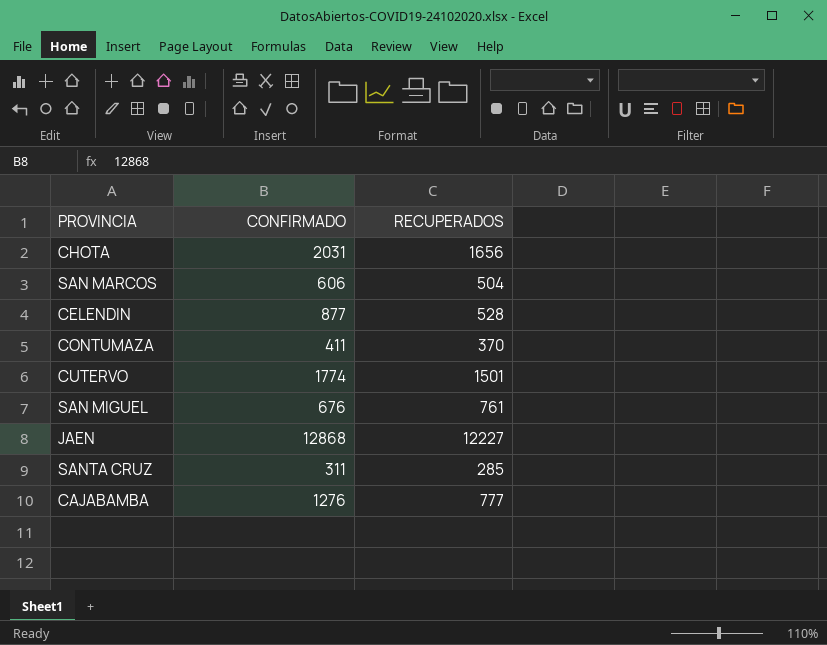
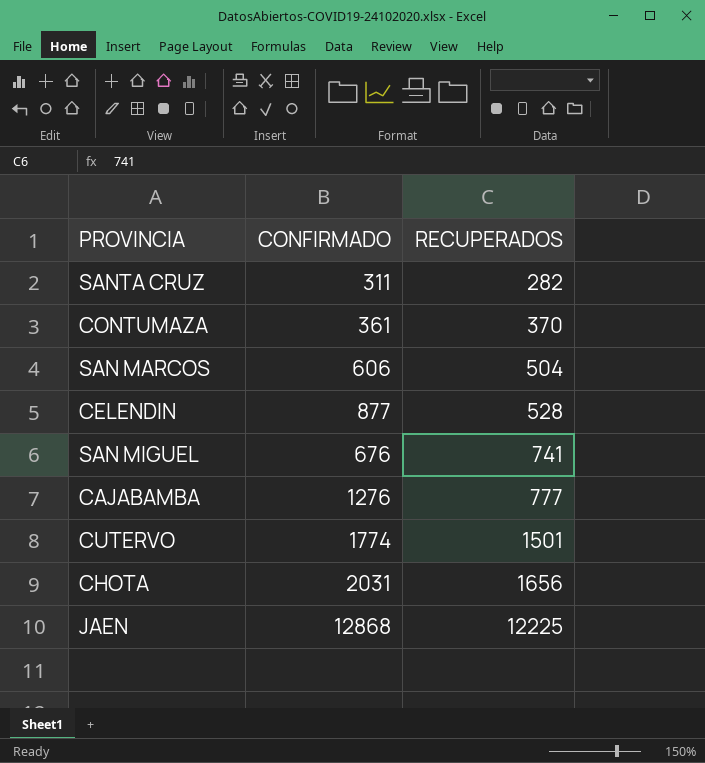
row order: none -> RECUPERADOS ascending
SANTA CRUZ | RECUPERADOS: 285 -> 282
CONTUMAZA | CONFIRMADO: 411 -> 361
SAN MIGUEL | RECUPERADOS: 761 -> 741
JAEN | RECUPERADOS: 12227 -> 12225

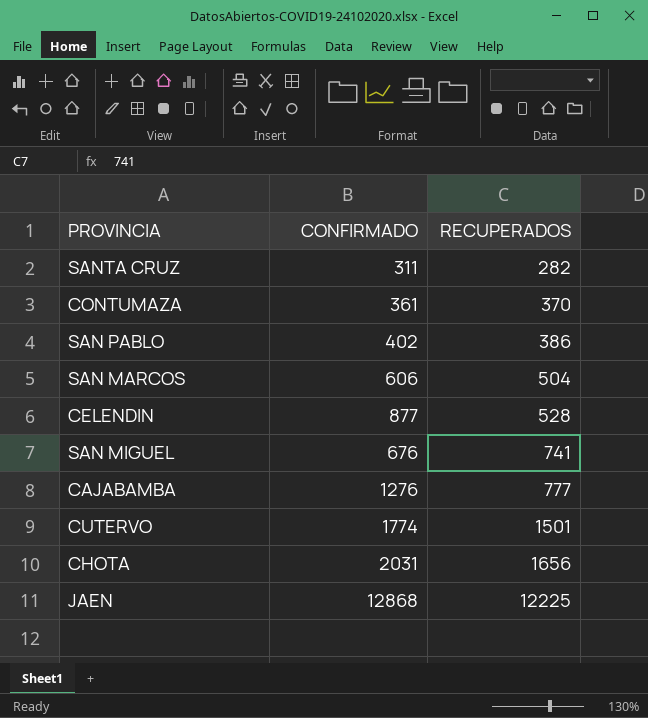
row SAN PABLO: none -> 402 | 386

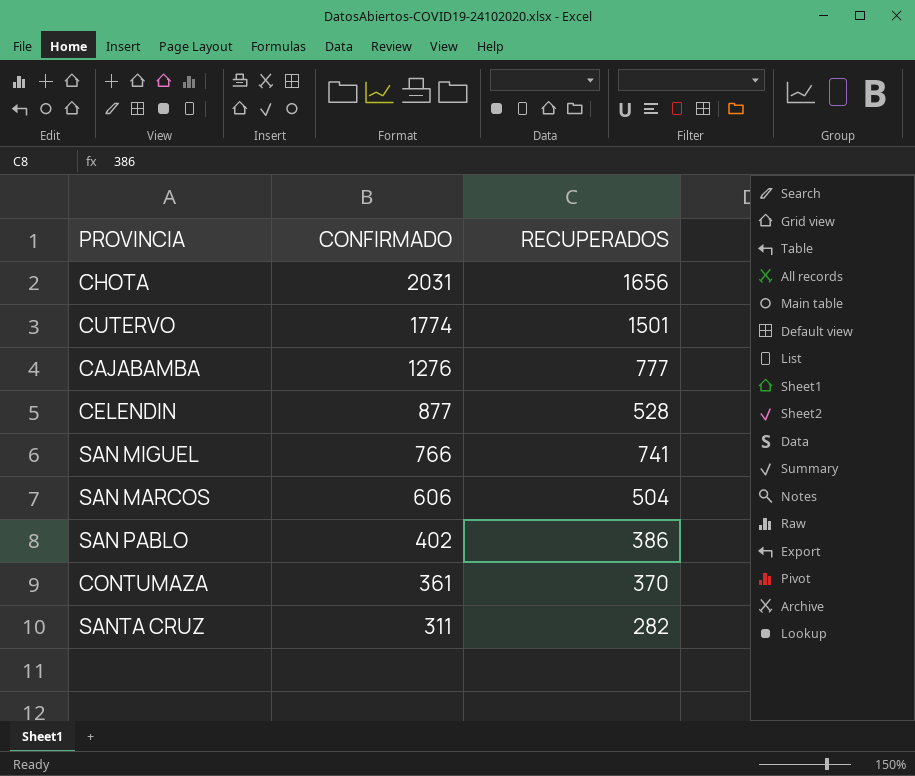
row order: RECUPERADOS ascending -> CONFIRMADO descending
row JAEN: 12868 | 12225 -> none
SAN MIGUEL | CONFIRMADO: 676 -> 766

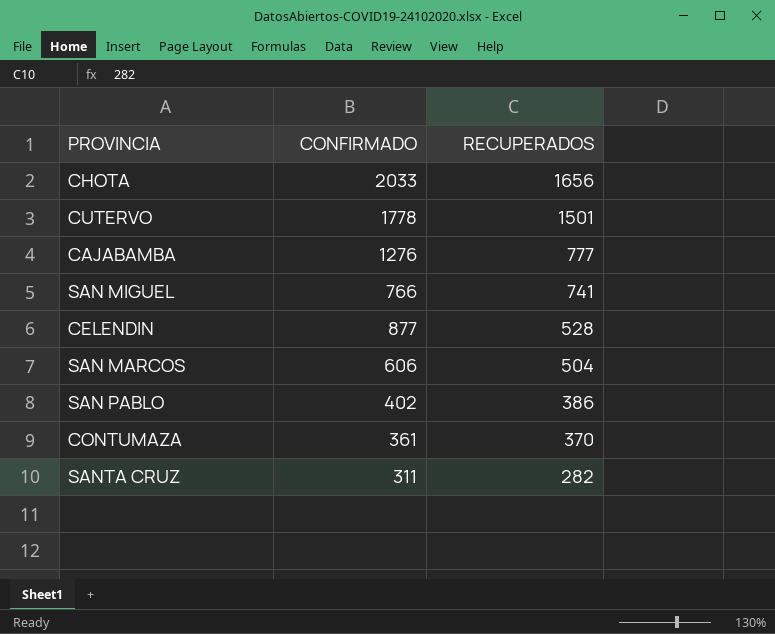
row order: CONFIRMADO descending -> RECUPERADOS descending
CHOTA | CONFIRMADO: 2031 -> 2033
CUTERVO | CONFIRMADO: 1774 -> 1778

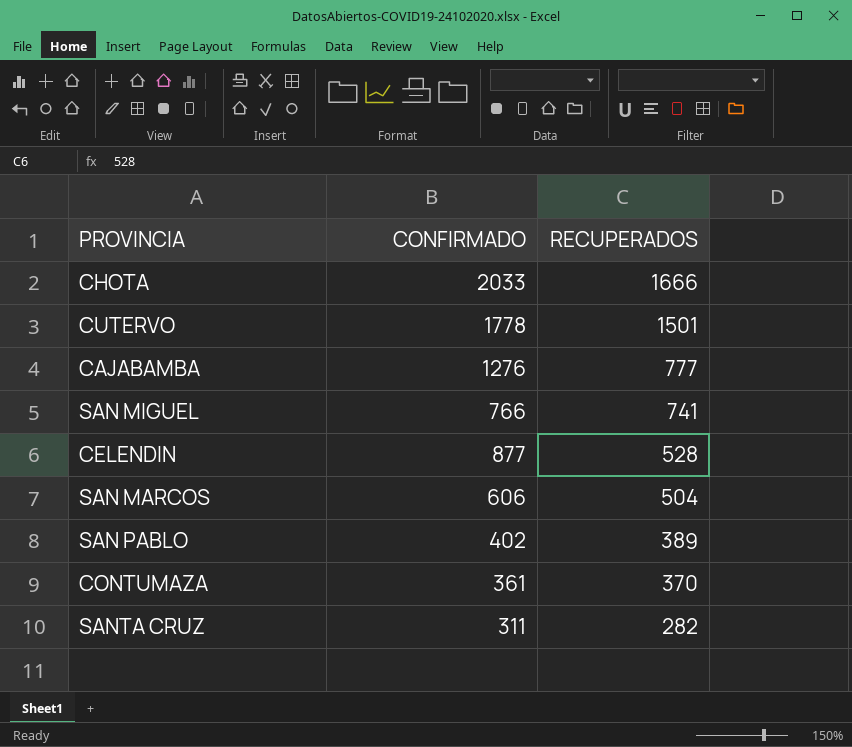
CHOTA | RECUPERADOS: 1656 -> 1666
SAN PABLO | RECUPERADOS: 386 -> 389

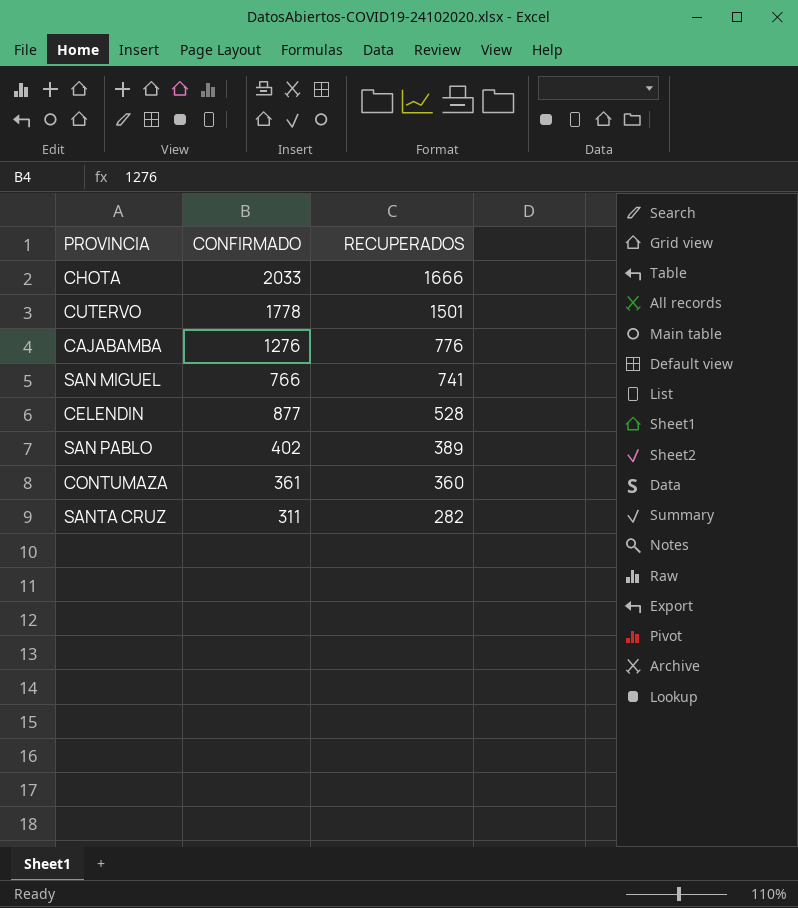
row SAN MARCOS: 606 | 504 -> none
CAJABAMBA | RECUPERADOS: 777 -> 776
CONTUMAZA | RECUPERADOS: 370 -> 360

